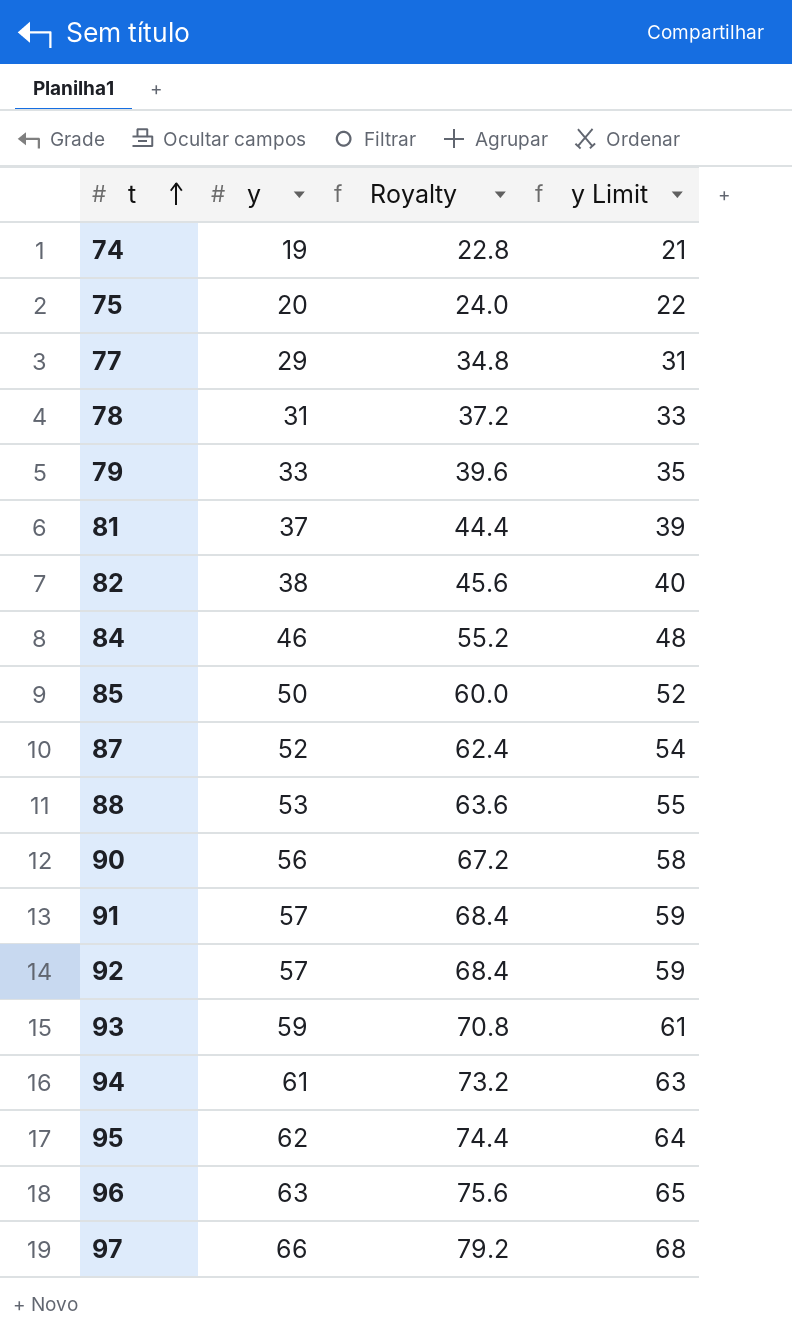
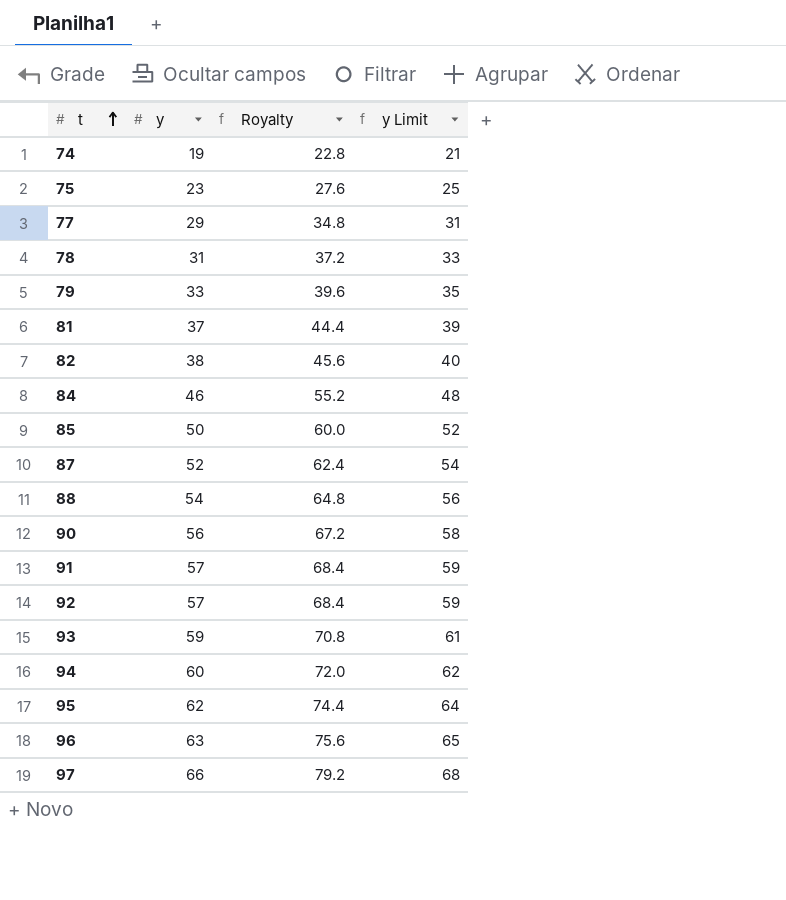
75 | y: 20 -> 23
75 | Royalty: 24.0 -> 27.6
75 | y Limit: 22 -> 25
88 | y: 53 -> 54
88 | Royalty: 63.6 -> 64.8
88 | y Limit: 55 -> 56
94 | y: 61 -> 60
94 | Royalty: 73.2 -> 72.0
94 | y Limit: 63 -> 62

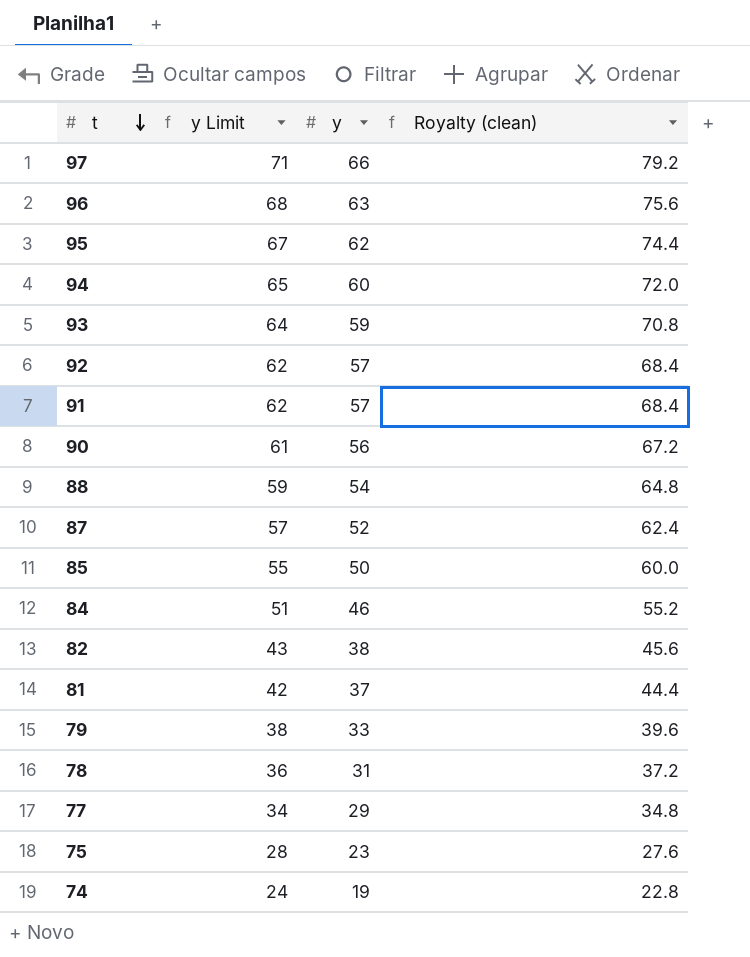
row order: t ascending -> t descending
column y Limit | formula: [y] + 2 -> [y] + 5
column y Limit | position: 4 -> 2
column name: Royalty -> Royalty (clean)

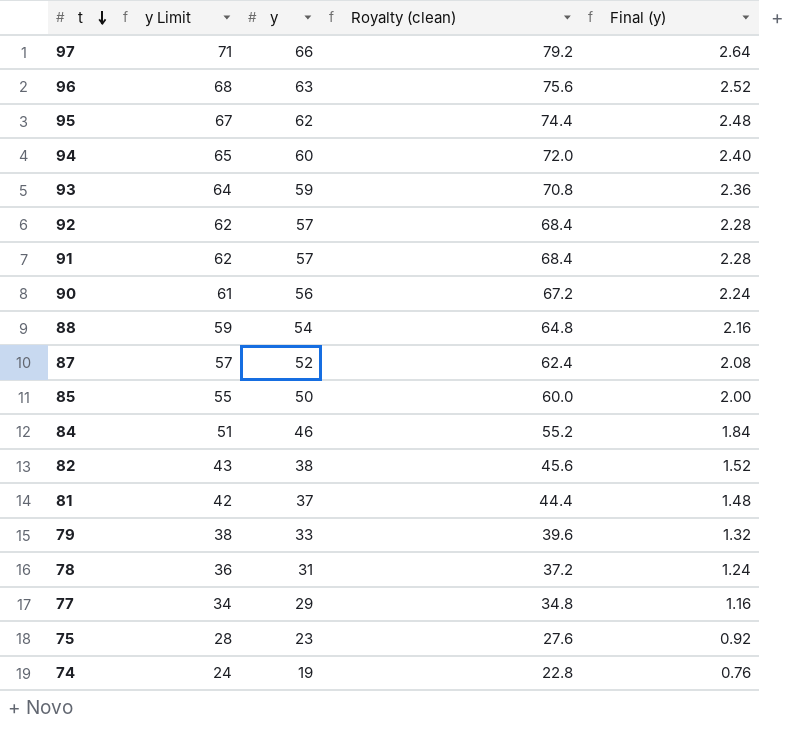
column Final (y) | formula: none -> [y] * 0.04

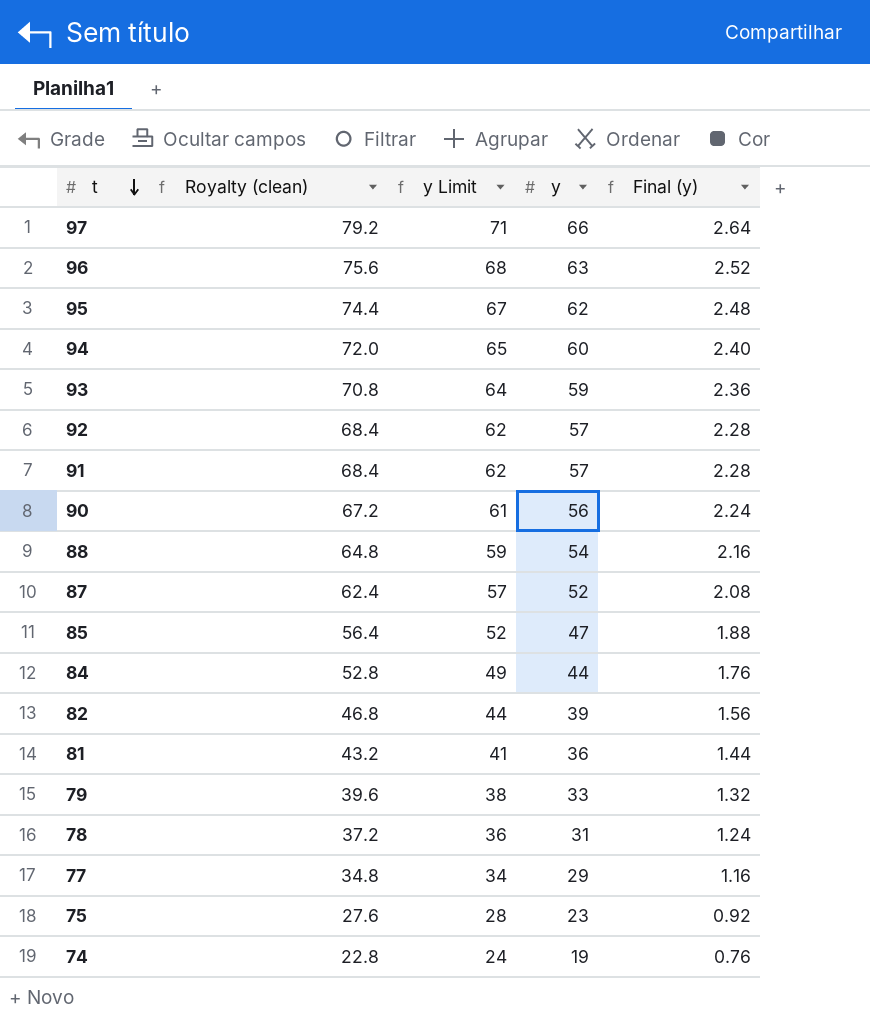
column Royalty (clean) | position: 4 -> 2
85 | Royalty (clean): 60.0 -> 56.4
85 | y Limit: 55 -> 52
85 | y: 50 -> 47
85 | Final (y): 2.00 -> 1.88
84 | Royalty (clean): 55.2 -> 52.8
84 | y Limit: 51 -> 49
84 | y: 46 -> 44
84 | Final (y): 1.84 -> 1.76
82 | Royalty (clean): 45.6 -> 46.8
82 | y Limit: 43 -> 44
82 | y: 38 -> 39
82 | Final (y): 1.52 -> 1.56
81 | Royalty (clean): 44.4 -> 43.2
81 | y Limit: 42 -> 41
81 | y: 37 -> 36
81 | Final (y): 1.48 -> 1.44

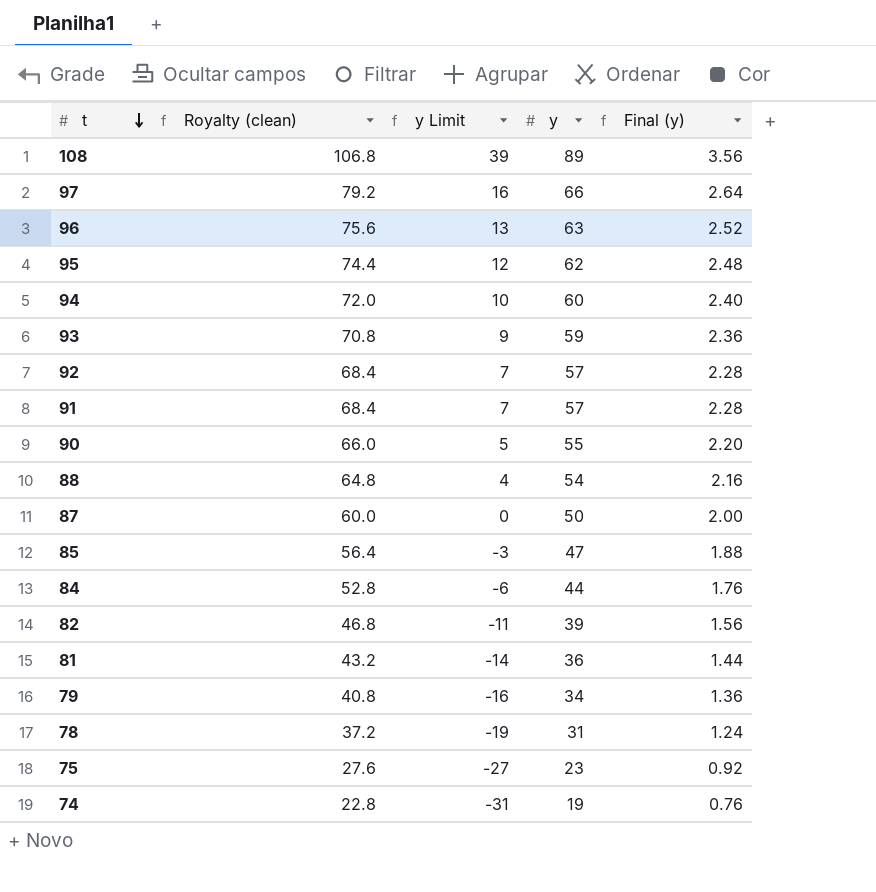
column y Limit | formula: [y] + 5 -> [y] - 50
row 77: 34.8 | 34 | 29 | 1.16 -> none
row 108: none -> 106.8 | 39 | 89 | 3.56
90 | Royalty (clean): 67.2 -> 66.0
90 | y: 56 -> 55
90 | Final (y): 2.24 -> 2.20
87 | Royalty (clean): 62.4 -> 60.0
87 | y: 52 -> 50
87 | Final (y): 2.08 -> 2.00
79 | Royalty (clean): 39.6 -> 40.8
79 | y: 33 -> 34
79 | Final (y): 1.32 -> 1.36

